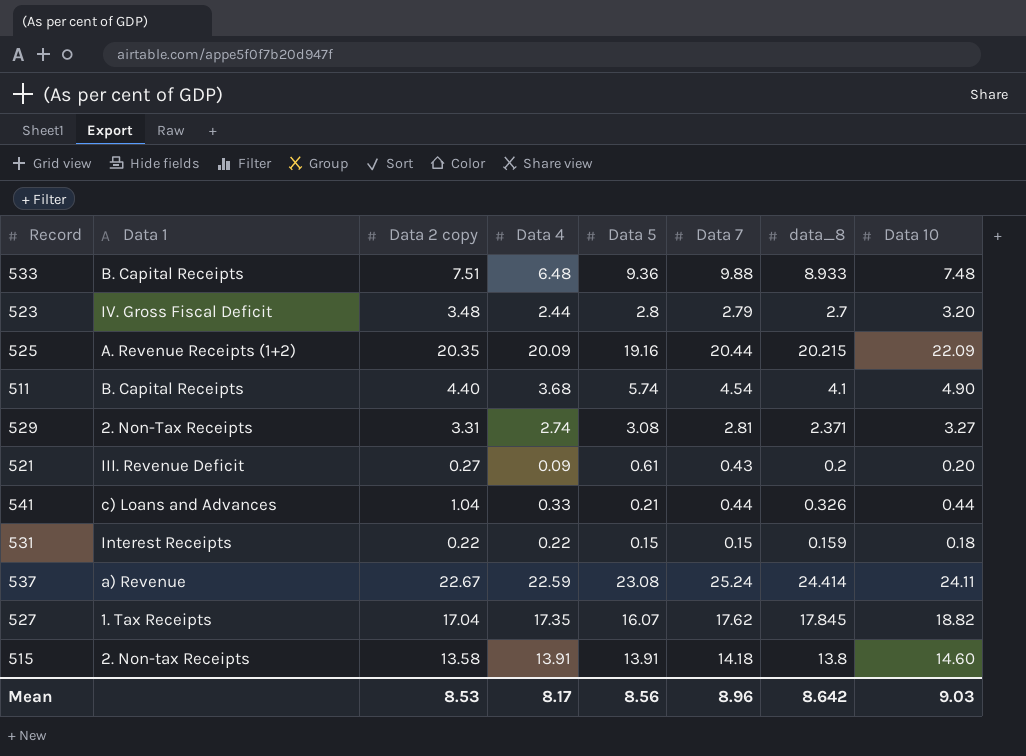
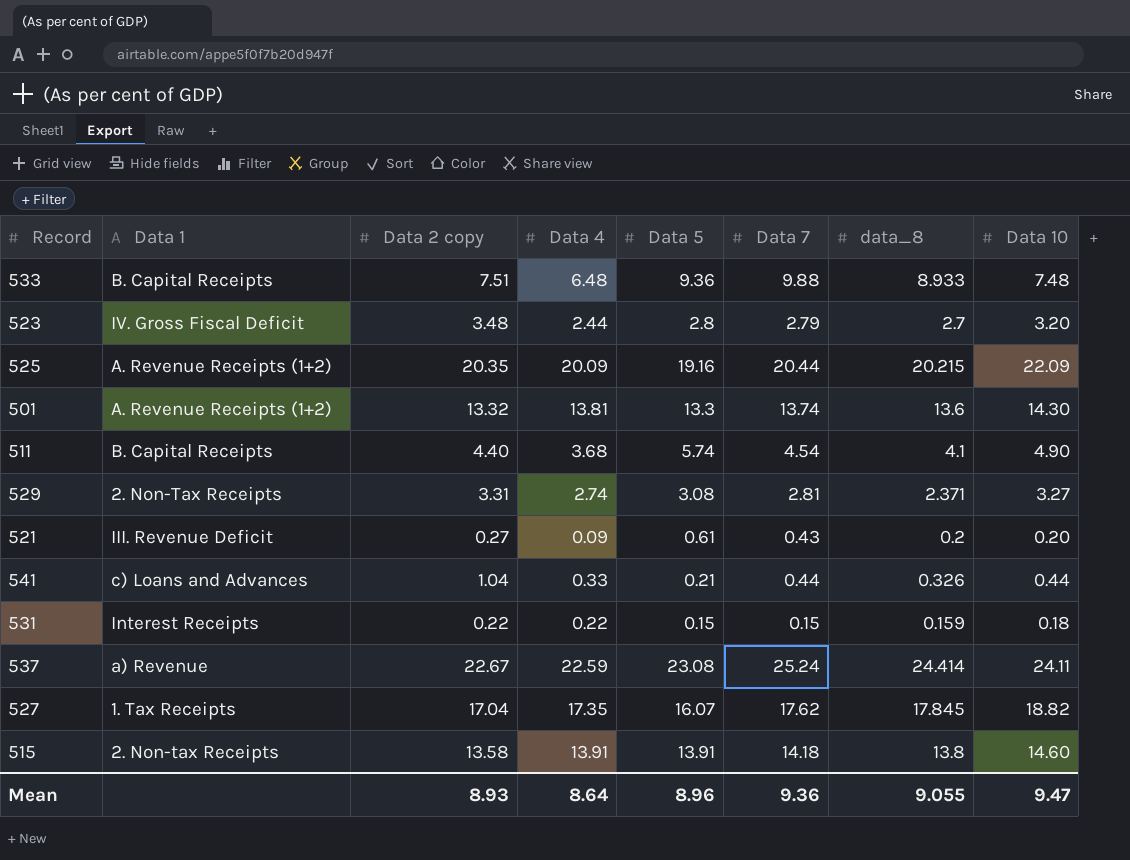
row 501: none -> A. Revenue Receipts (1+2) | 13.32 | 13.81 | 13.3 | 13.74 | 13.6 | 14.30
Mean | Data 2 copy: 8.53 -> 8.93
Mean | Data 4: 8.17 -> 8.64
Mean | Data 5: 8.56 -> 8.96
Mean | Data 7: 8.96 -> 9.36
Mean | data_8: 8.642 -> 9.055
Mean | Data 10: 9.03 -> 9.47

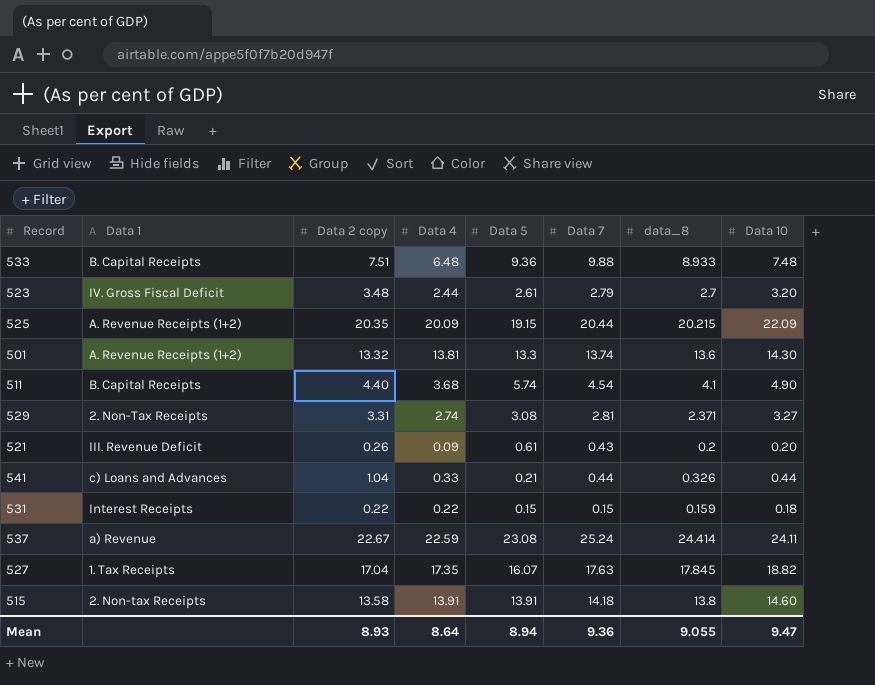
523 | Data 5: 2.8 -> 2.61
525 | Data 5: 19.16 -> 19.15
521 | Data 2 copy: 0.27 -> 0.26
527 | Data 7: 17.62 -> 17.63
Mean | Data 5: 8.96 -> 8.94

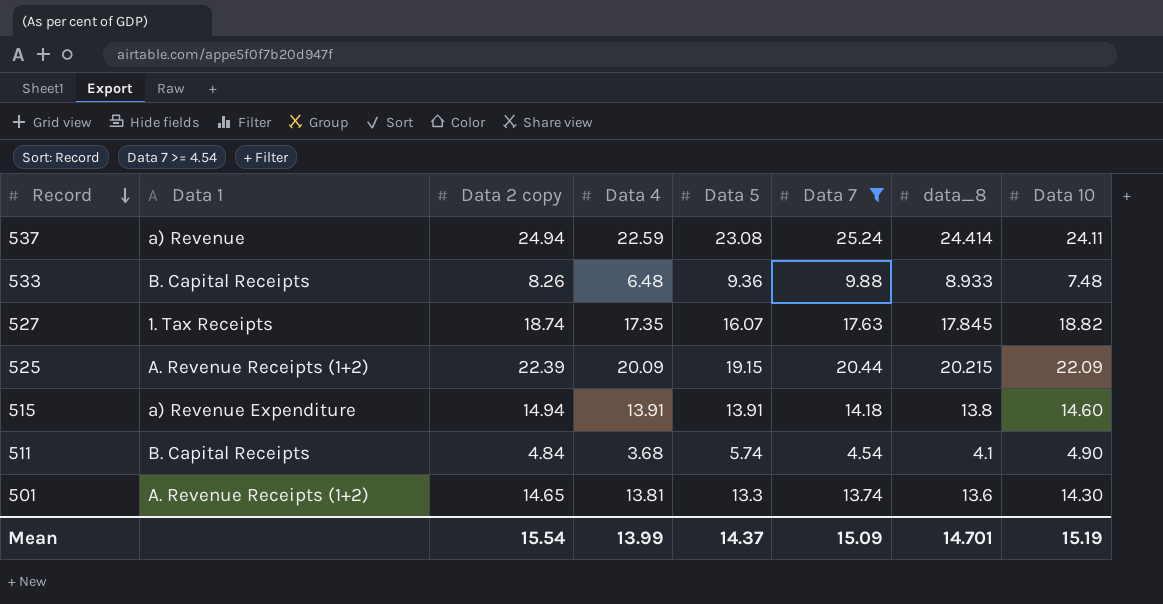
filter: none -> Data 7 >= 4.54
row order: none -> Record descending
537 | Data 2 copy: 22.67 -> 24.94
533 | Data 2 copy: 7.51 -> 8.26
527 | Data 2 copy: 17.04 -> 18.74
525 | Data 2 copy: 20.35 -> 22.39
515 | Data 1: 2. Non-tax Receipts -> a) Revenue Expenditure
515 | Data 2 copy: 13.58 -> 14.94
511 | Data 2 copy: 4.40 -> 4.84
501 | Data 2 copy: 13.32 -> 14.65
Mean | Data 2 copy: 8.93 -> 15.54
Mean | Data 4: 8.64 -> 13.99
Mean | Data 5: 8.94 -> 14.37
Mean | Data 7: 9.36 -> 15.09
Mean | data_8: 9.055 -> 14.701
Mean | Data 10: 9.47 -> 15.19

